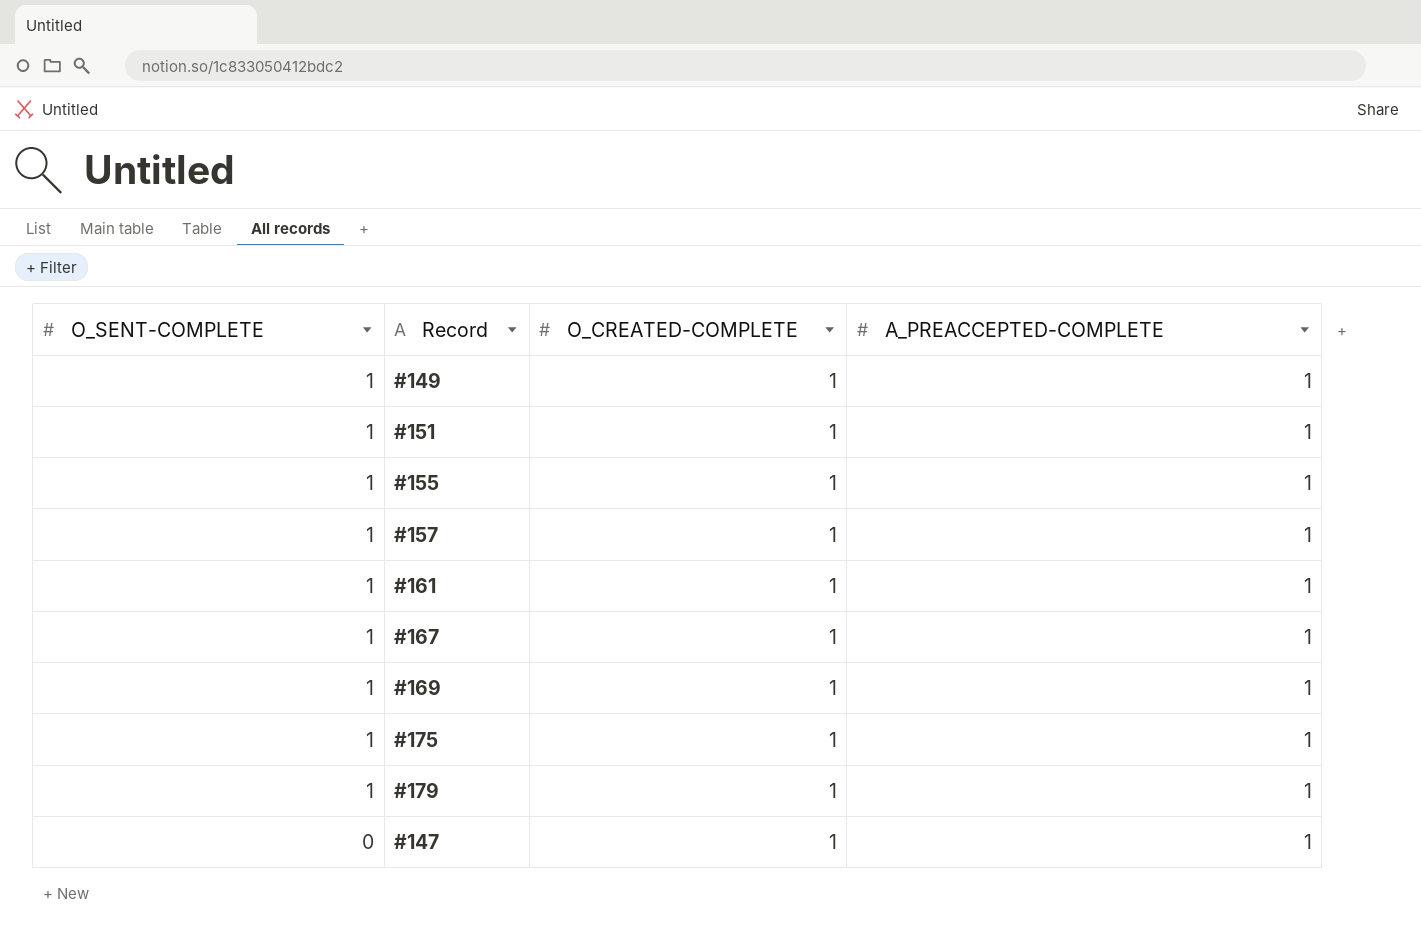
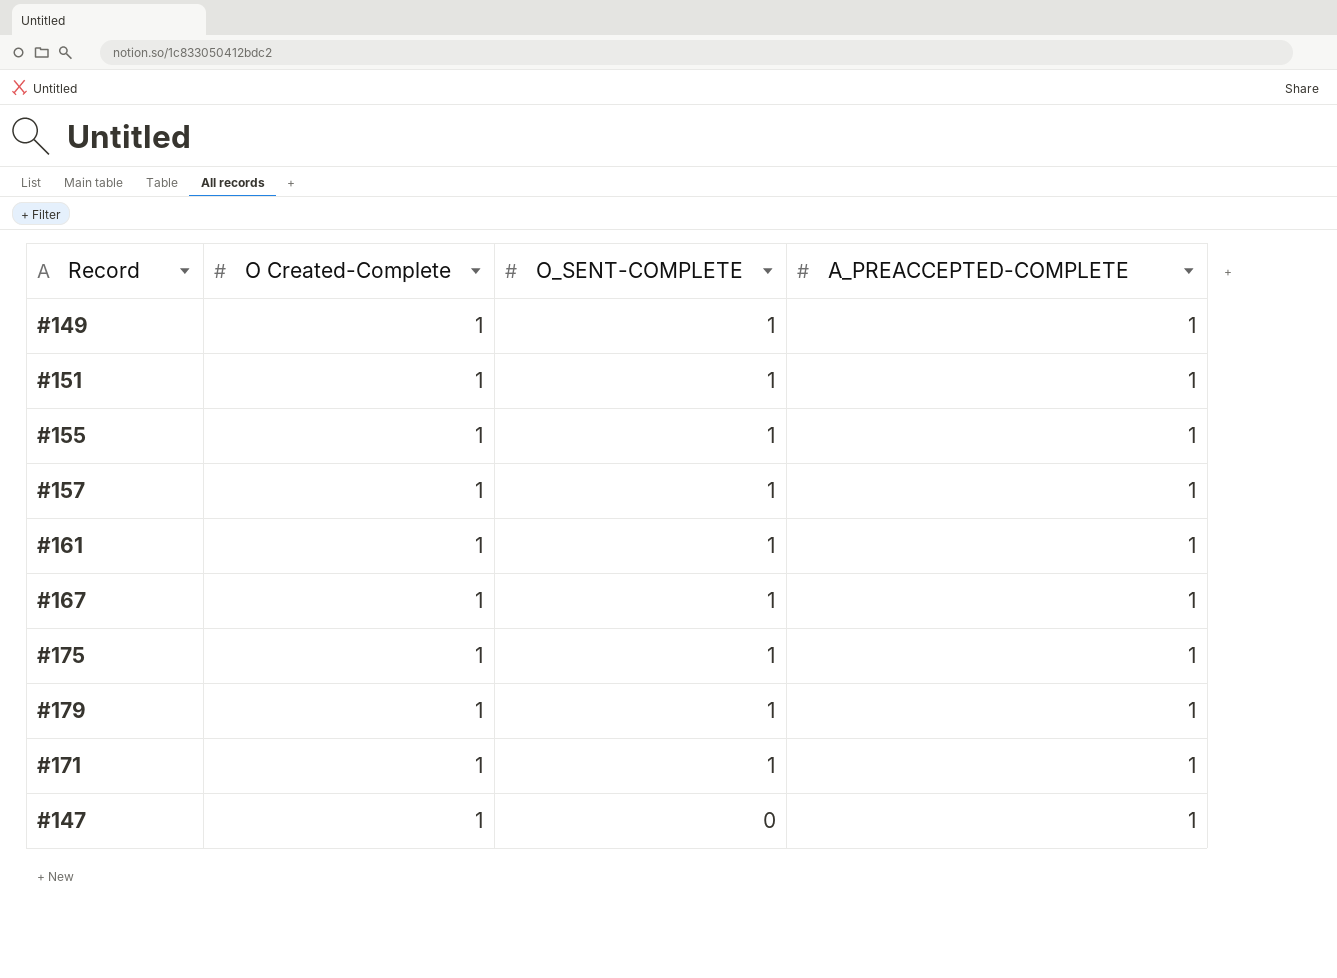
column name: O_CREATED-COMPLETE -> O Created-Complete
column O_SENT-COMPLETE | position: 1 -> 3
row #169: 1 | 1 | 1 -> none
row #171: none -> 1 | 1 | 1

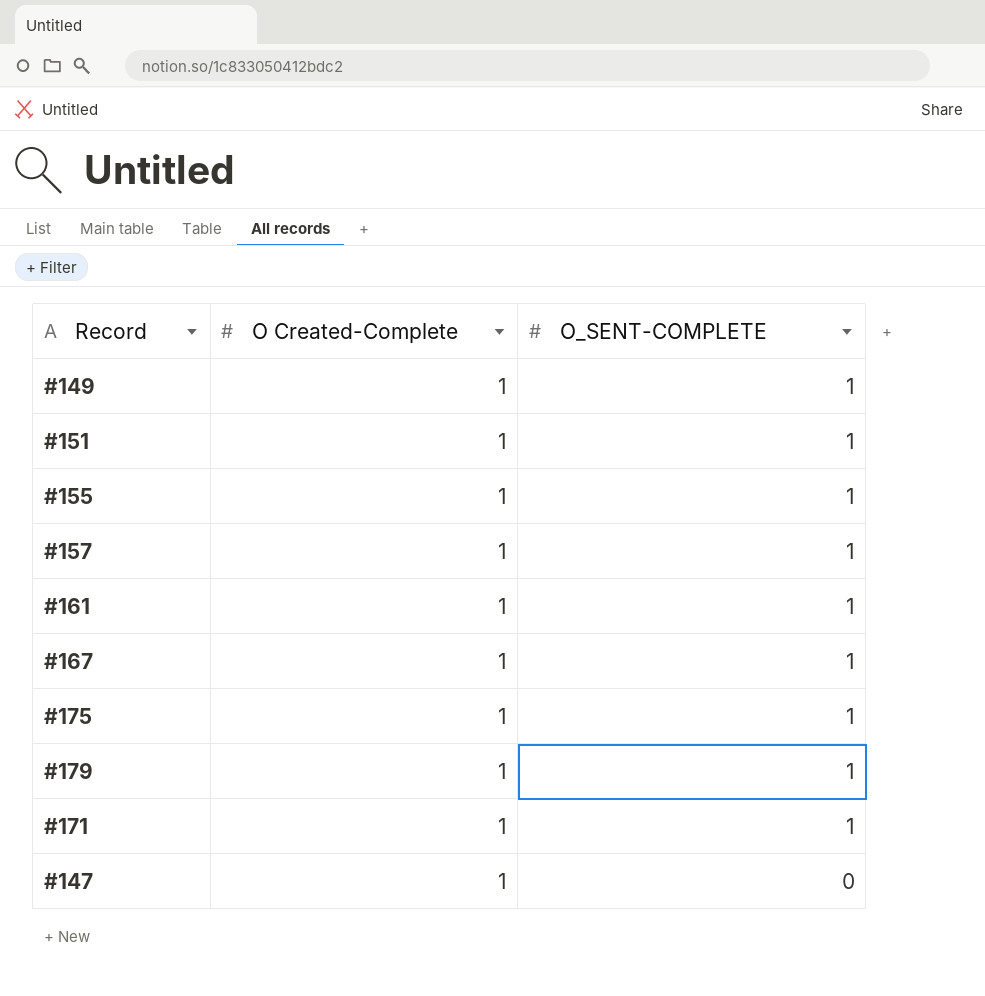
column A_PREACCEPTED-COMPLETE | position: 4 -> none

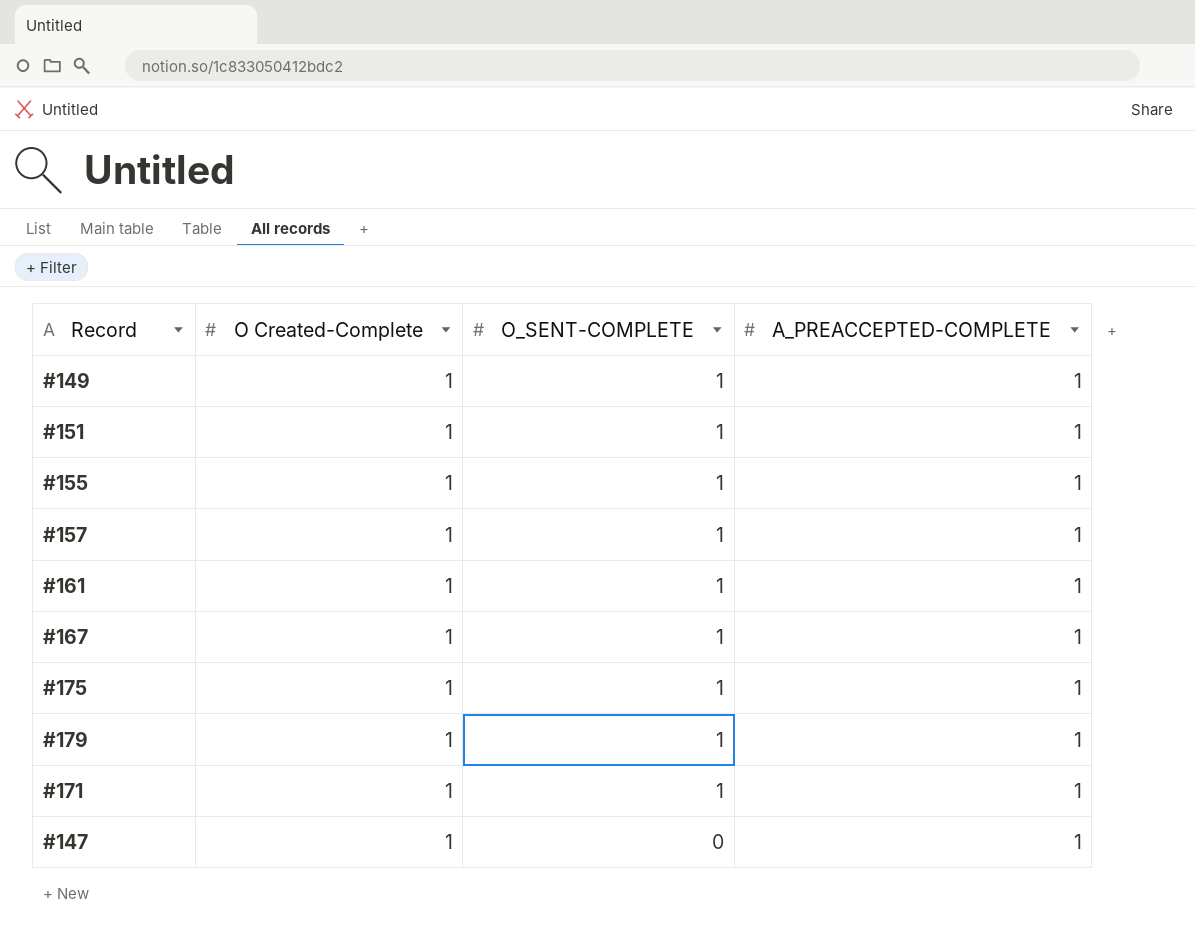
column A_PREACCEPTED-COMPLETE | position: none -> 4

